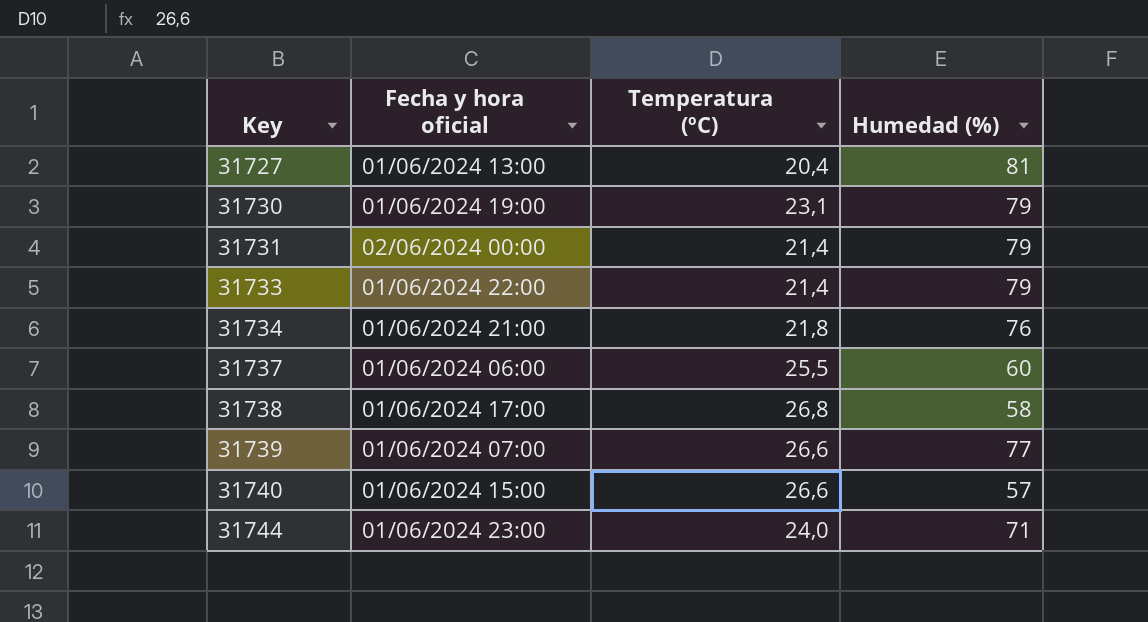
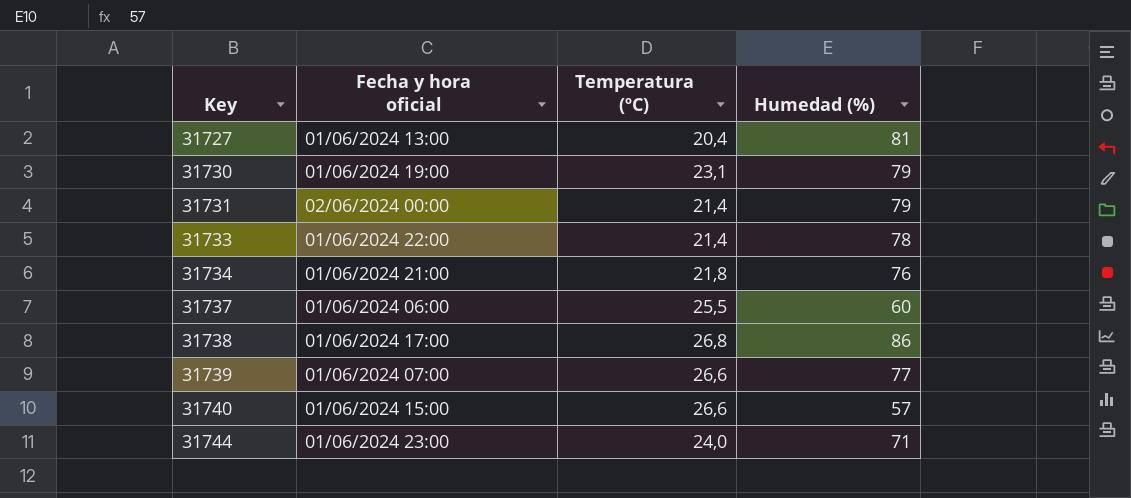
31733 | Humedad (%): 79 -> 78
31738 | Humedad (%): 58 -> 86

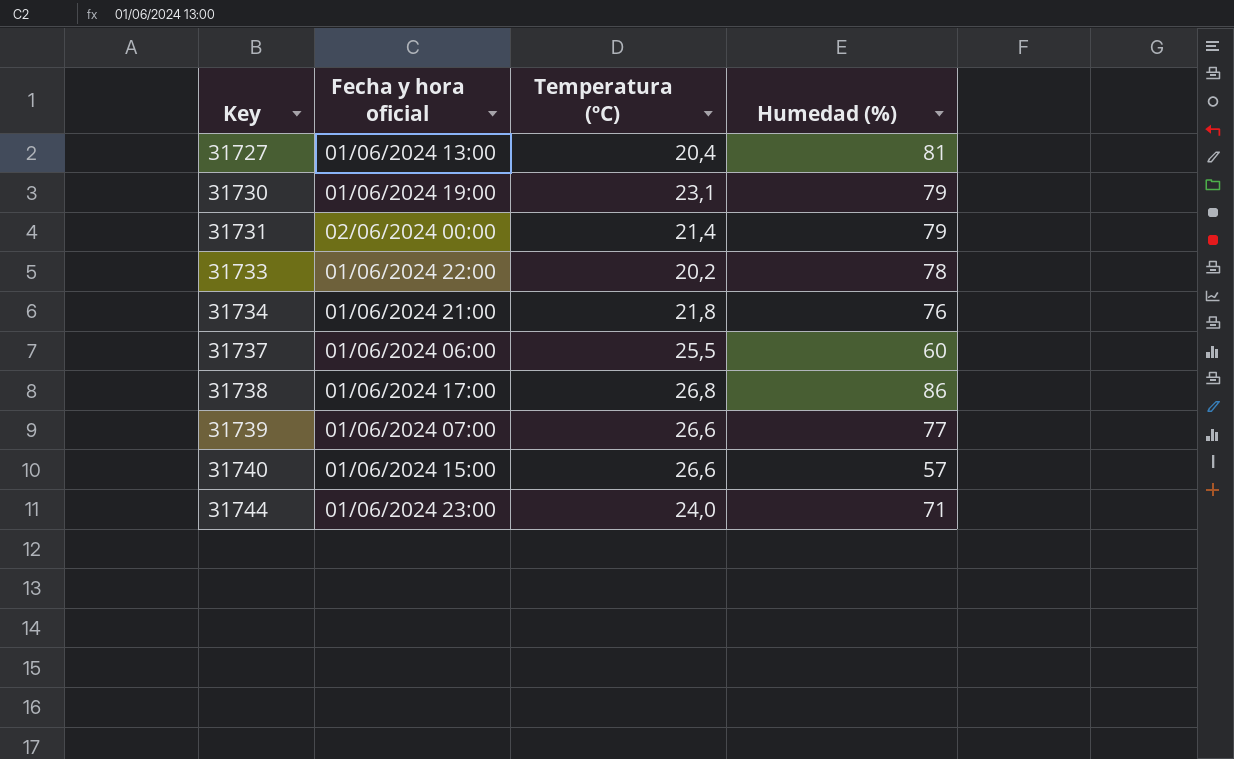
31733 | Temperatura (ºC): 21,4 -> 20,2

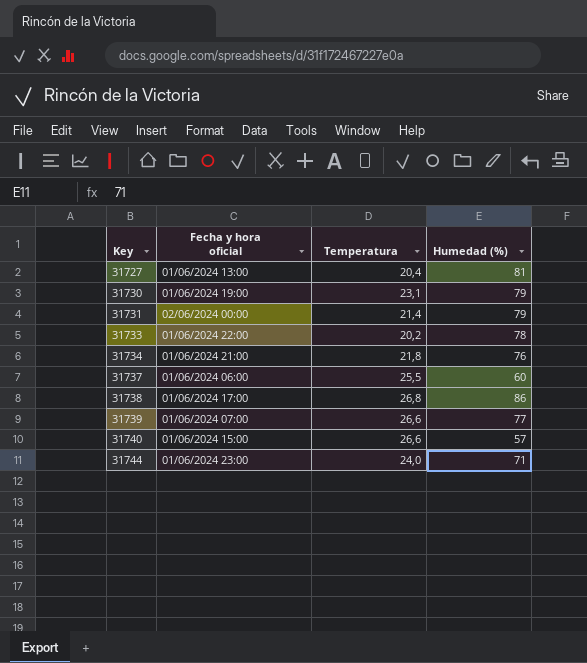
column name: Temperatura (ºC) -> Temperatura

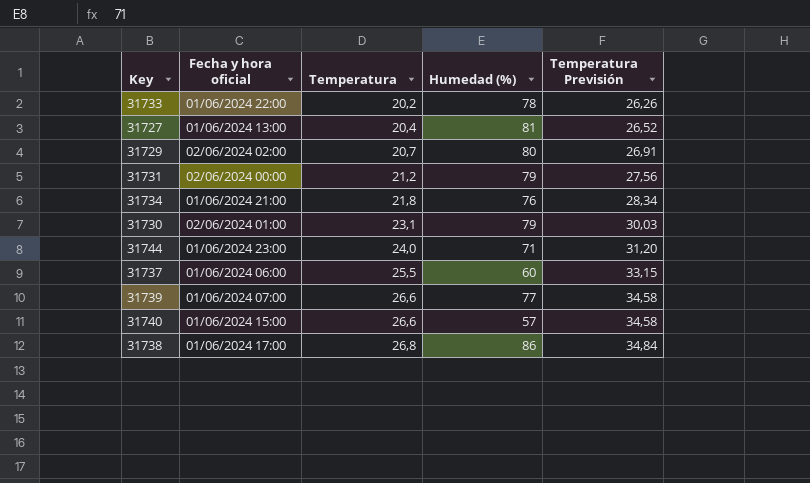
row order: Key ascending -> Temperatura ascending
column Temperatura Previsión | formula: none -> [Temperatura] * 1,3
row 31729: none -> 02/06/2024 02:00 | 20,7 | 80 | 26,91
31731 | Temperatura: 21,4 -> 21,2
31730 | Fecha y hora oficial: 01/06/2024 19:00 -> 02/06/2024 01:00

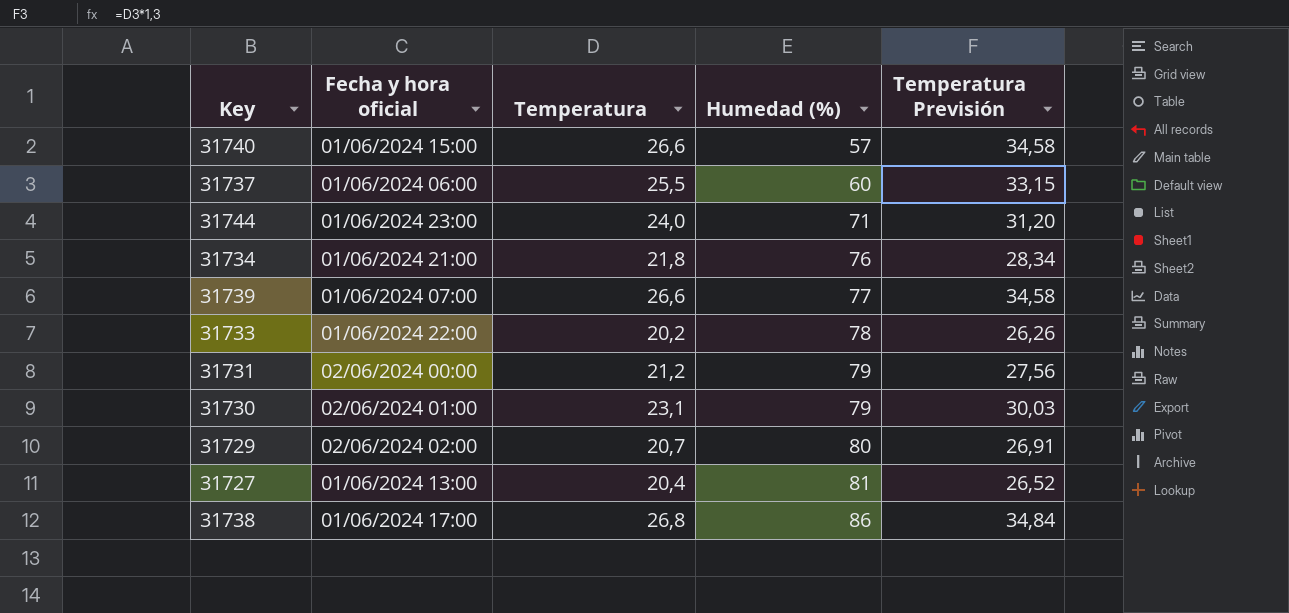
row order: Temperatura ascending -> Humedad (%) ascending

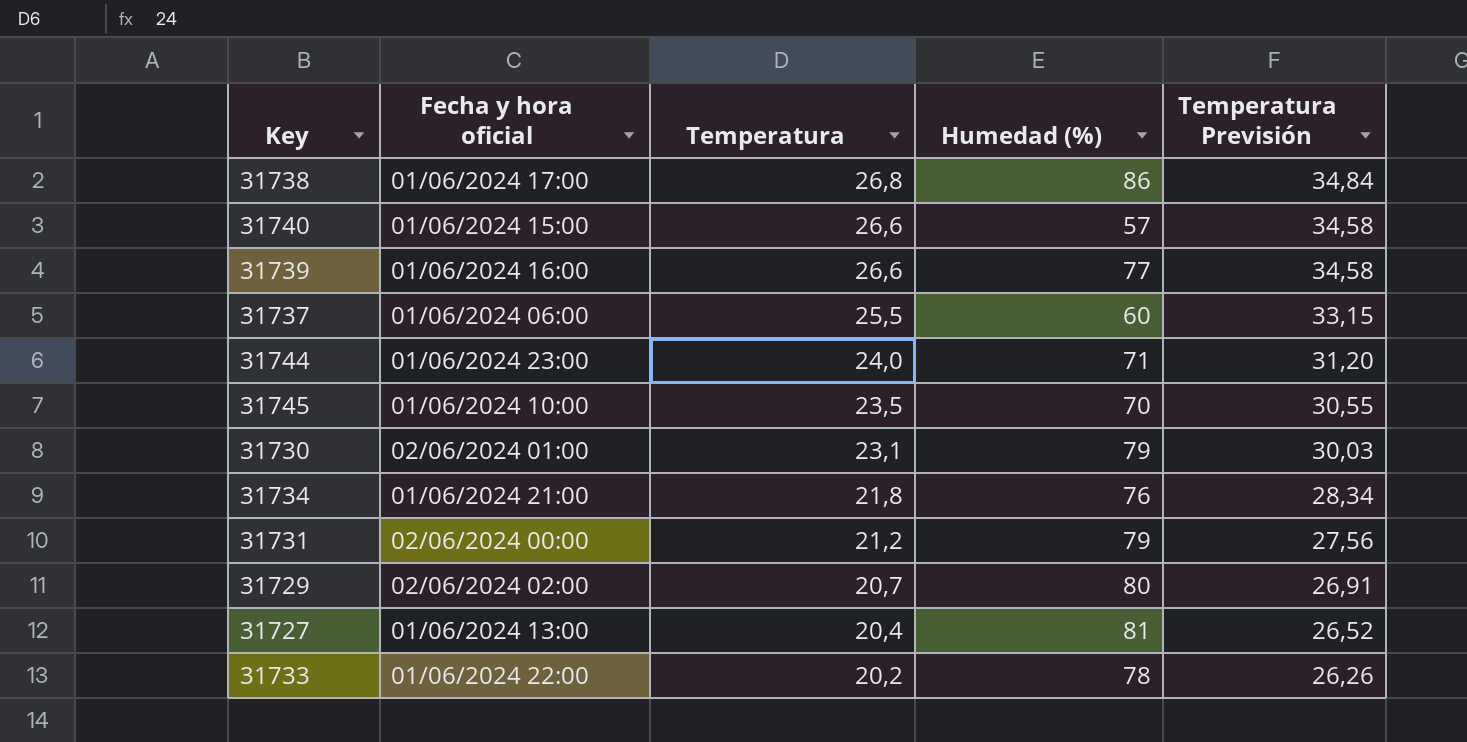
row order: Humedad (%) ascending -> Temperatura descending
31739 | Fecha y hora oficial: 01/06/2024 07:00 -> 01/06/2024 16:00
row 31745: none -> 01/06/2024 10:00 | 23,5 | 70 | 30,55

